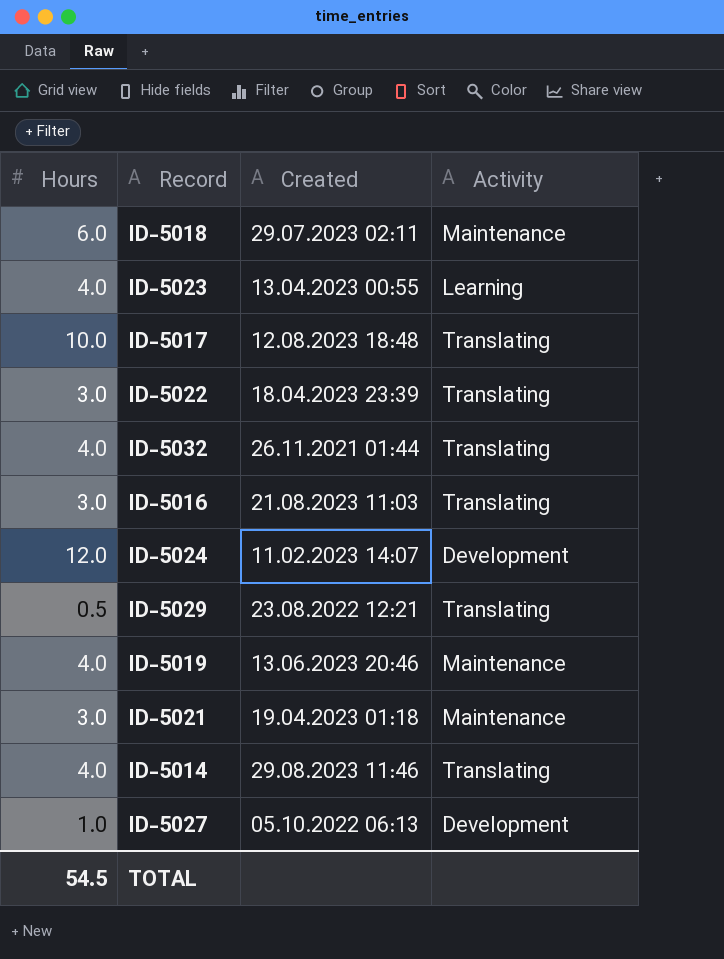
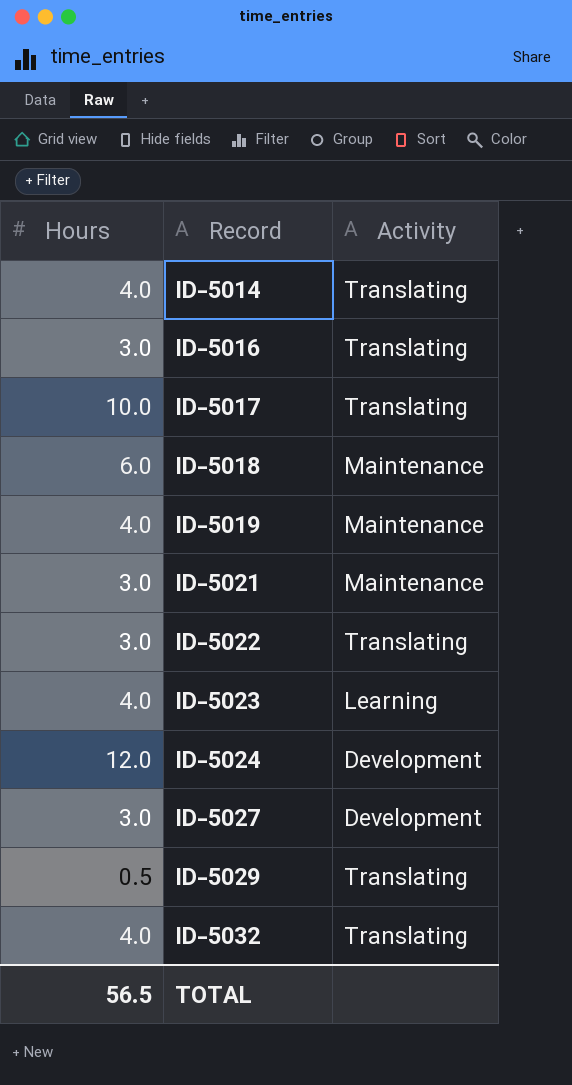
row order: none -> Record ascending
column Created | position: 3 -> none
ID-5027 | Hours: 1.0 -> 3.0
TOTAL | Hours: 54.5 -> 56.5

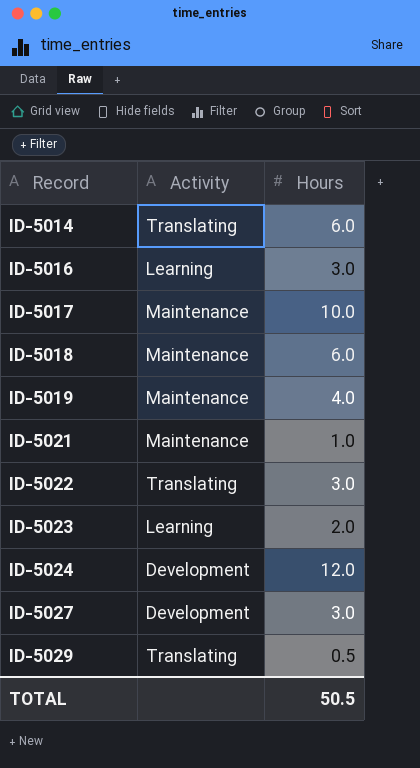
column Hours | position: 1 -> 3
row ID-5032: 4.0 | Translating -> none
ID-5014 | Hours: 4.0 -> 6.0
ID-5016 | Activity: Translating -> Learning
ID-5017 | Activity: Translating -> Maintenance
ID-5021 | Hours: 3.0 -> 1.0
ID-5023 | Hours: 4.0 -> 2.0
TOTAL | Hours: 56.5 -> 50.5

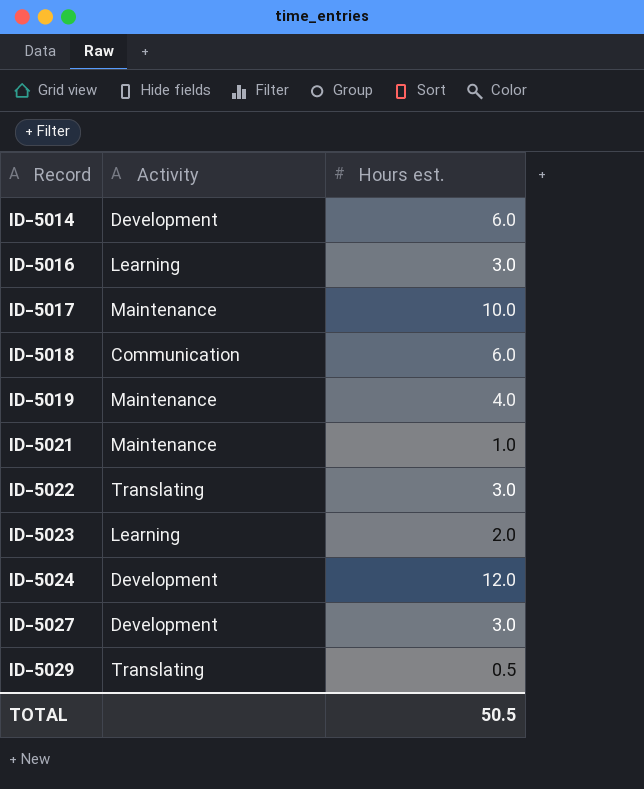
column name: Hours -> Hours est.
ID-5014 | Activity: Translating -> Development
ID-5018 | Activity: Maintenance -> Communication

